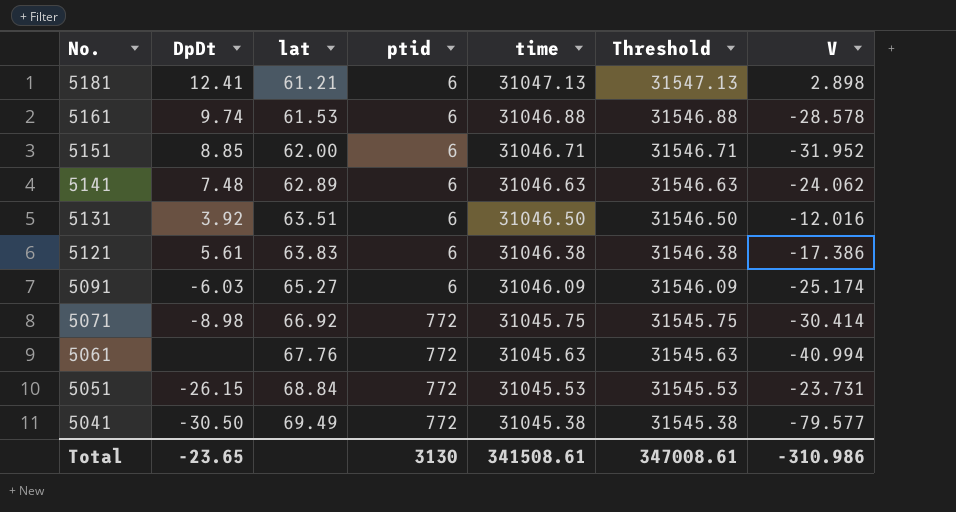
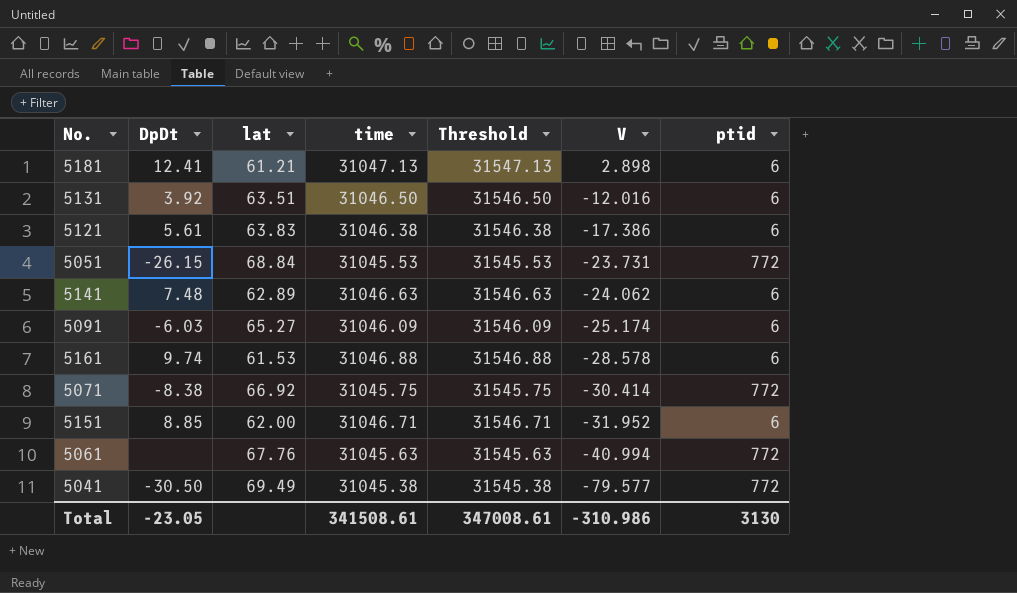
row order: No. descending -> V descending
column ptid | position: 4 -> 7
5071 | DpDt: -8.98 -> -8.38
Total | DpDt: -23.65 -> -23.05

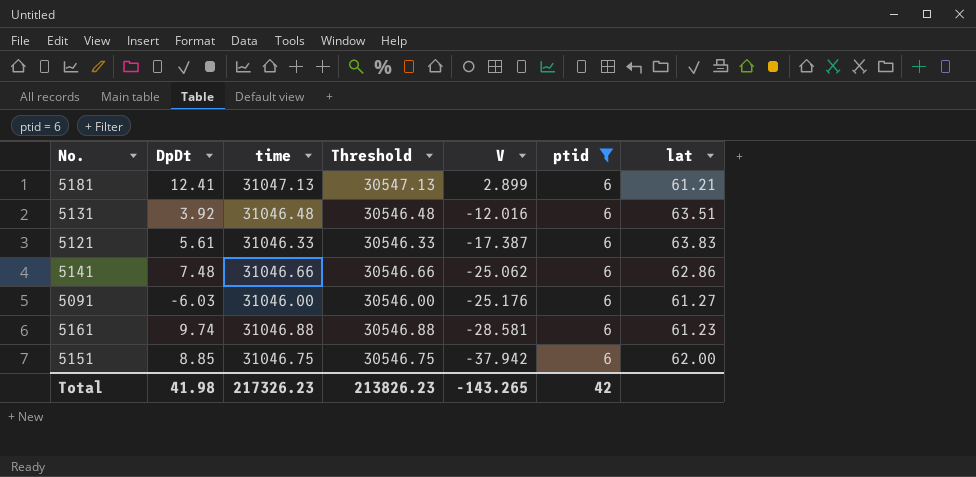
filter: none -> ptid = 6
column Threshold | formula: [time] + 500 -> [time] - 500
column lat | position: 3 -> 7
5181 | V: 2.898 -> 2.899
5131 | time: 31046.50 -> 31046.48
5121 | time: 31046.38 -> 31046.33
5121 | V: -17.386 -> -17.387
5141 | time: 31046.63 -> 31046.66
5141 | V: -24.062 -> -25.062
5141 | lat: 62.89 -> 62.86
5091 | time: 31046.09 -> 31046.00
5091 | V: -25.174 -> -25.176
5091 | lat: 65.27 -> 61.27
5161 | V: -28.578 -> -28.581
5161 | lat: 61.53 -> 61.23
5151 | time: 31046.71 -> 31046.75
5151 | V: -31.952 -> -37.942
Total | DpDt: -23.05 -> 41.98
Total | time: 341508.61 -> 217326.23
Total | Threshold: 347008.61 -> 213826.23
Total | V: -310.986 -> -143.265
Total | ptid: 3130 -> 42

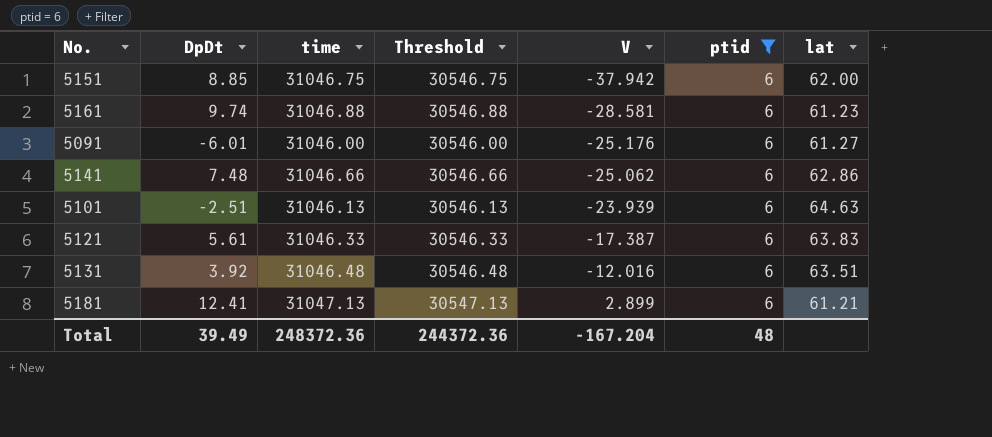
row order: V descending -> V ascending
5091 | DpDt: -6.03 -> -6.01
row 5101: none -> -2.51 | 31046.13 | 30546.13 | -23.939 | 6 | 64.63
Total | DpDt: 41.98 -> 39.49
Total | time: 217326.23 -> 248372.36
Total | Threshold: 213826.23 -> 244372.36
Total | V: -143.265 -> -167.204
Total | ptid: 42 -> 48

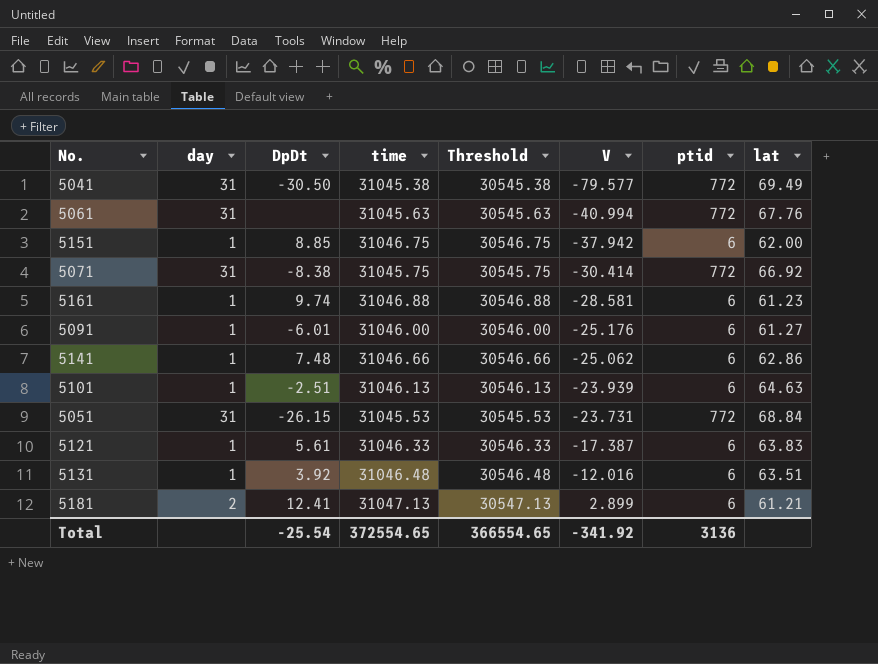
filter: ptid = 6 -> none
column day | position: none -> 2
Total | DpDt: 39.49 -> -25.54
Total | time: 248372.36 -> 372554.65
Total | Threshold: 244372.36 -> 366554.65
Total | V: -167.204 -> -341.92
Total | ptid: 48 -> 3136

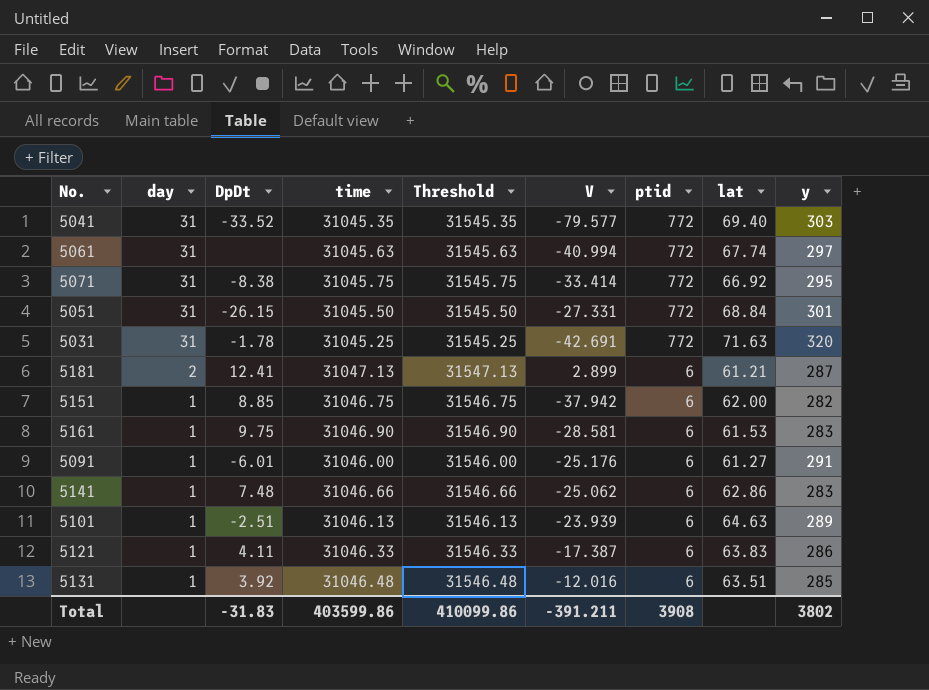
row order: V ascending -> day descending
column Threshold | formula: [time] - 500 -> [time] + 500
column y | position: none -> 9
5041 | DpDt: -30.50 -> -33.52
5041 | time: 31045.38 -> 31045.35
5041 | lat: 69.49 -> 69.40
5061 | lat: 67.76 -> 67.74
5071 | V: -30.414 -> -33.414
5051 | time: 31045.53 -> 31045.50
5051 | V: -23.731 -> -27.331
row 5031: none -> 31 | -1.78 | 31045.25 | 31545.25 | -42.691 | 772 | 71.63 | 320
5161 | DpDt: 9.74 -> 9.75
5161 | time: 31046.88 -> 31046.90
5161 | lat: 61.23 -> 61.53
5121 | DpDt: 5.61 -> 4.11
Total | DpDt: -25.54 -> -31.83
Total | time: 372554.65 -> 403599.86
Total | Threshold: 366554.65 -> 410099.86
Total | V: -341.92 -> -391.211
Total | ptid: 3136 -> 3908

